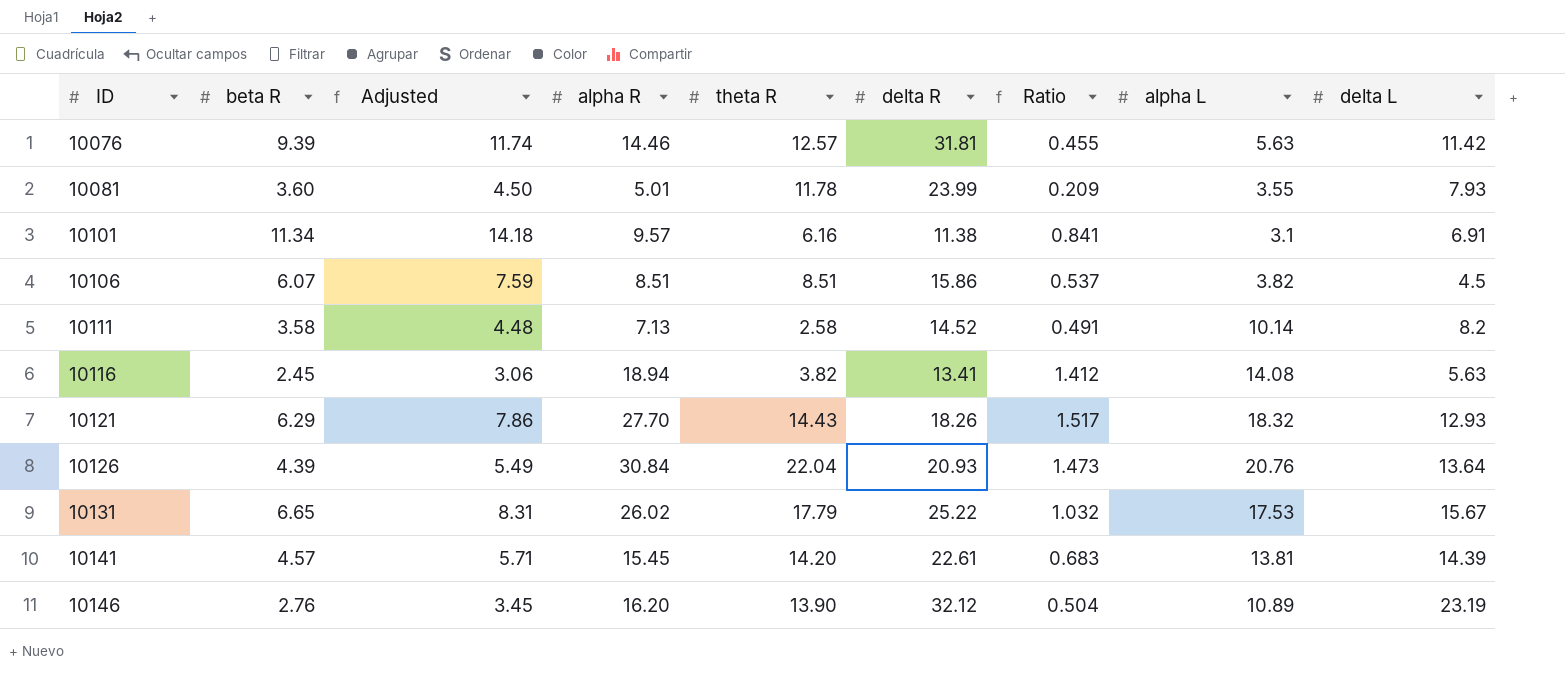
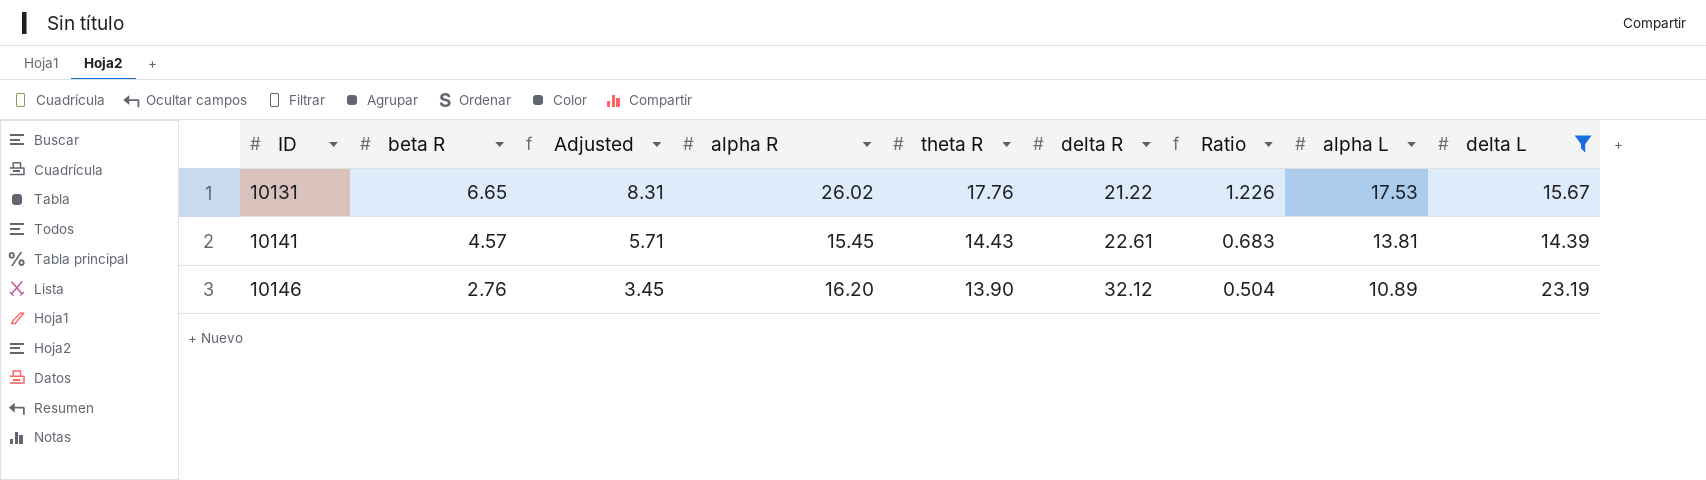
filter: none -> delta L >= 14.39
10131 | theta R: 17.79 -> 17.76
10131 | delta R: 25.22 -> 21.22
10131 | Ratio: 1.032 -> 1.226
10141 | theta R: 14.20 -> 14.43

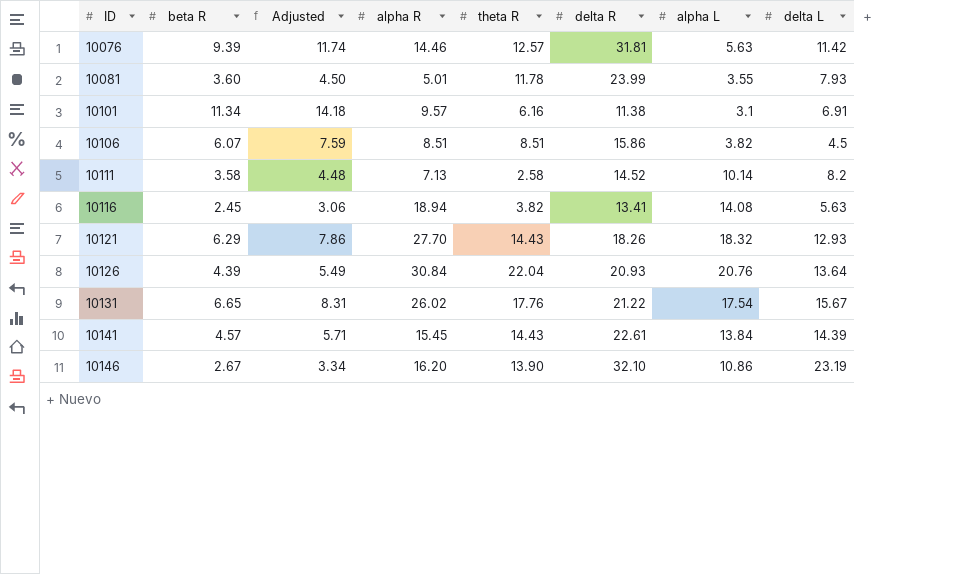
filter: delta L >= 14.39 -> none
column Ratio | formula: [alpha R] / [delta R] -> none
10131 | alpha L: 17.53 -> 17.54
10141 | alpha L: 13.81 -> 13.84
10146 | beta R: 2.76 -> 2.67
10146 | Adjusted: 3.45 -> 3.34
10146 | delta R: 32.12 -> 32.10
10146 | alpha L: 10.89 -> 10.86

